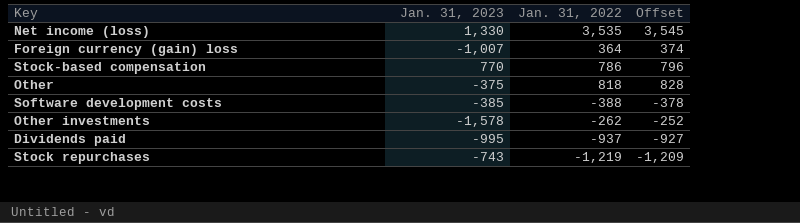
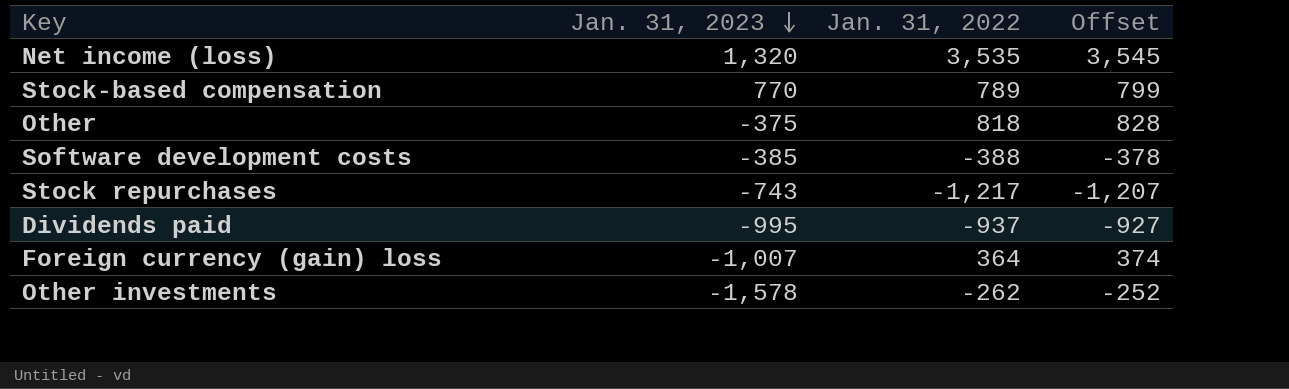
row order: none -> Jan. 31, 2023 descending
Net income (loss) | Jan. 31, 2023: 1,330 -> 1,320
Stock-based compensation | Jan. 31, 2022: 786 -> 789
Stock-based compensation | Offset: 796 -> 799
Stock repurchases | Jan. 31, 2022: -1,219 -> -1,217
Stock repurchases | Offset: -1,209 -> -1,207

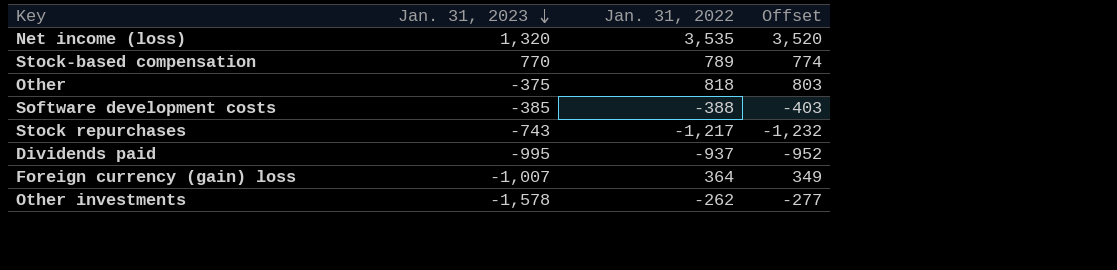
column Offset | formula: [Jan. 31, 2022] + 10 -> [Jan. 31, 2022] - 15

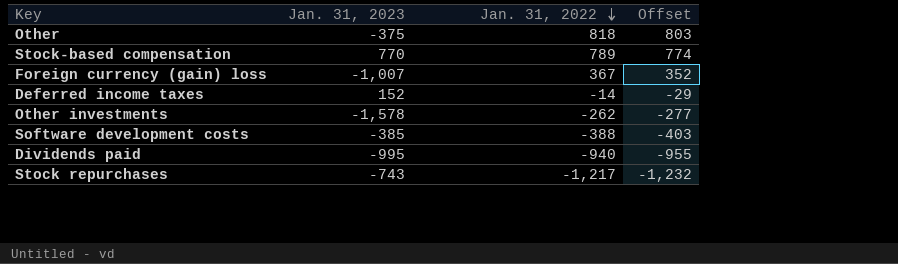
row order: Jan. 31, 2023 descending -> Jan. 31, 2022 descending
row Net income (loss): 1,320 | 3,535 | 3,520 -> none
Foreign currency (gain) loss | Jan. 31, 2022: 364 -> 367
Foreign currency (gain) loss | Offset: 349 -> 352
row Deferred income taxes: none -> 152 | -14 | -29
Dividends paid | Jan. 31, 2022: -937 -> -940
Dividends paid | Offset: -952 -> -955

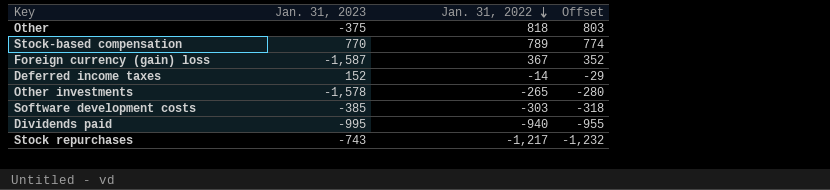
Foreign currency (gain) loss | Jan. 31, 2023: -1,007 -> -1,587
Other investments | Jan. 31, 2022: -262 -> -265
Other investments | Offset: -277 -> -280
Software development costs | Jan. 31, 2022: -388 -> -303
Software development costs | Offset: -403 -> -318

